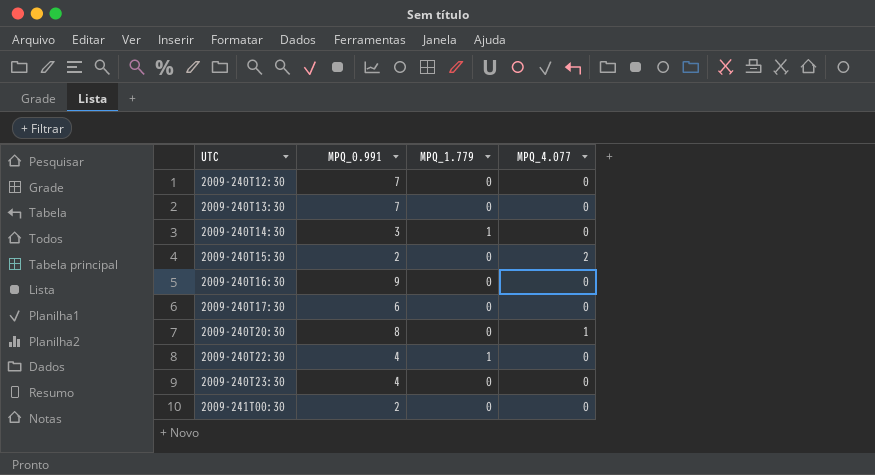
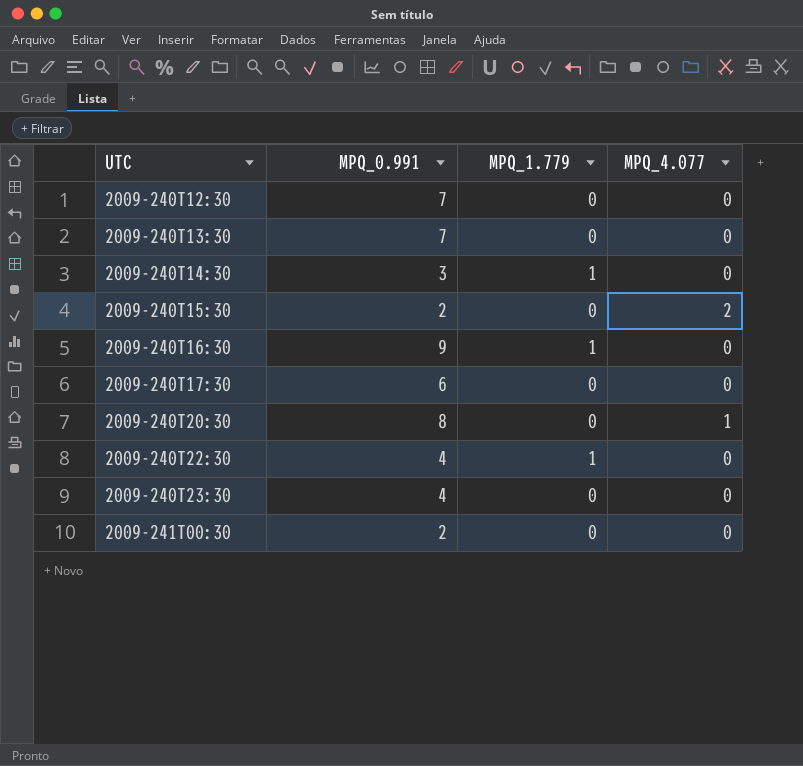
2009-240T16:30 | MPQ_1.779: 0 -> 1

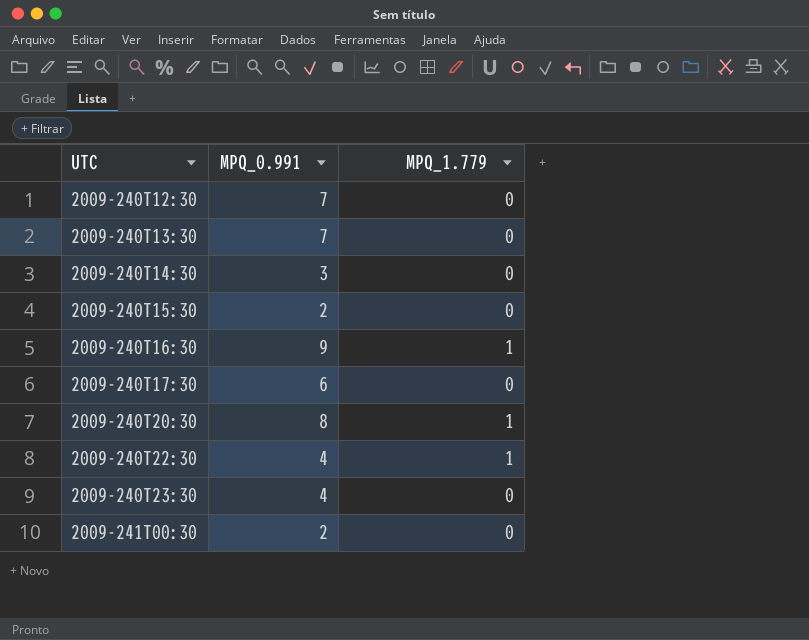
column MPQ_4.077 | position: 4 -> none
2009-240T14:30 | MPQ_1.779: 1 -> 0
2009-240T20:30 | MPQ_1.779: 0 -> 1

